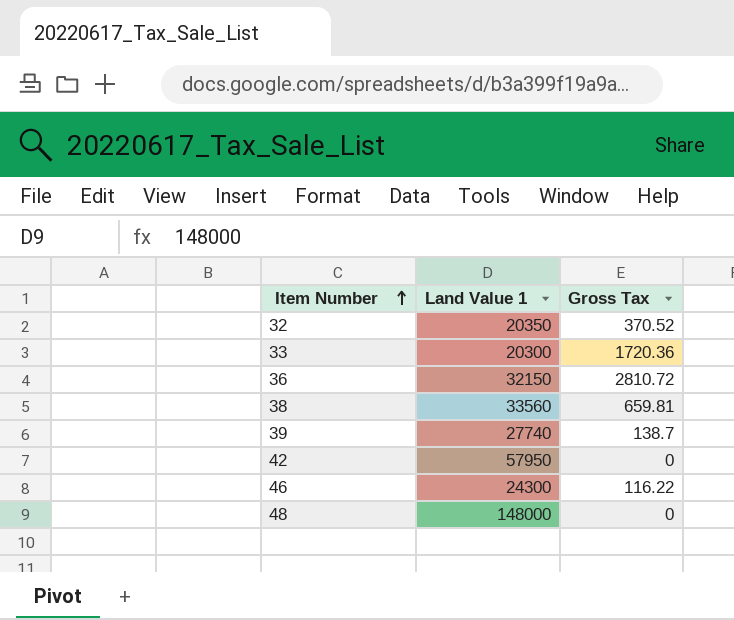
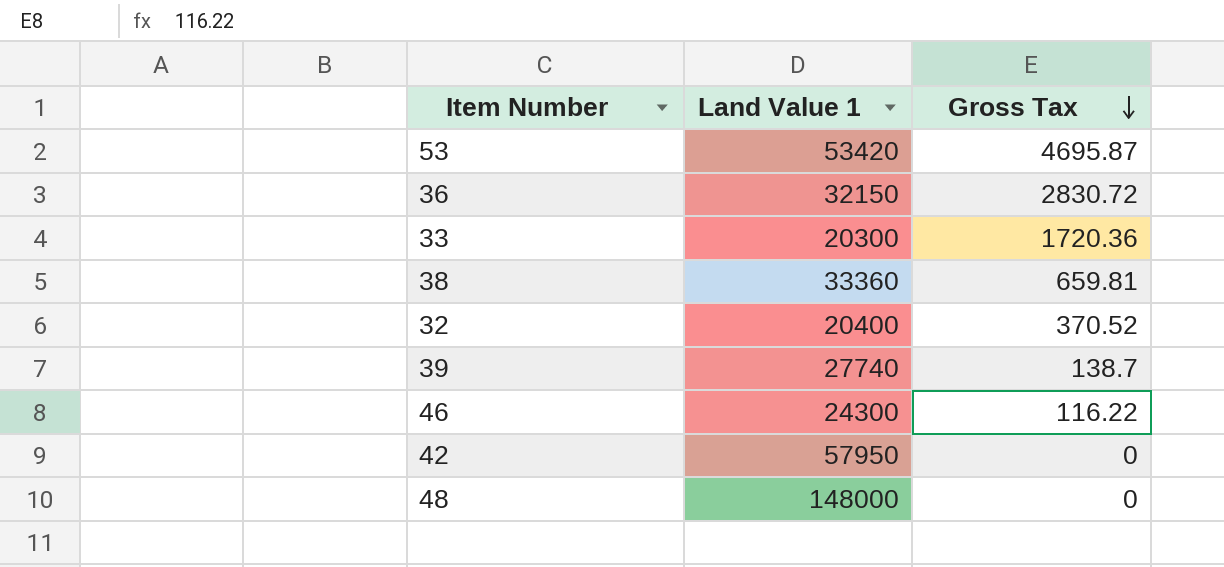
row order: Item Number ascending -> Gross Tax descending
row 53: none -> 53420 | 4695.87
36 | Gross Tax: 2810.72 -> 2830.72
38 | Land Value 1: 33560 -> 33360
32 | Land Value 1: 20350 -> 20400

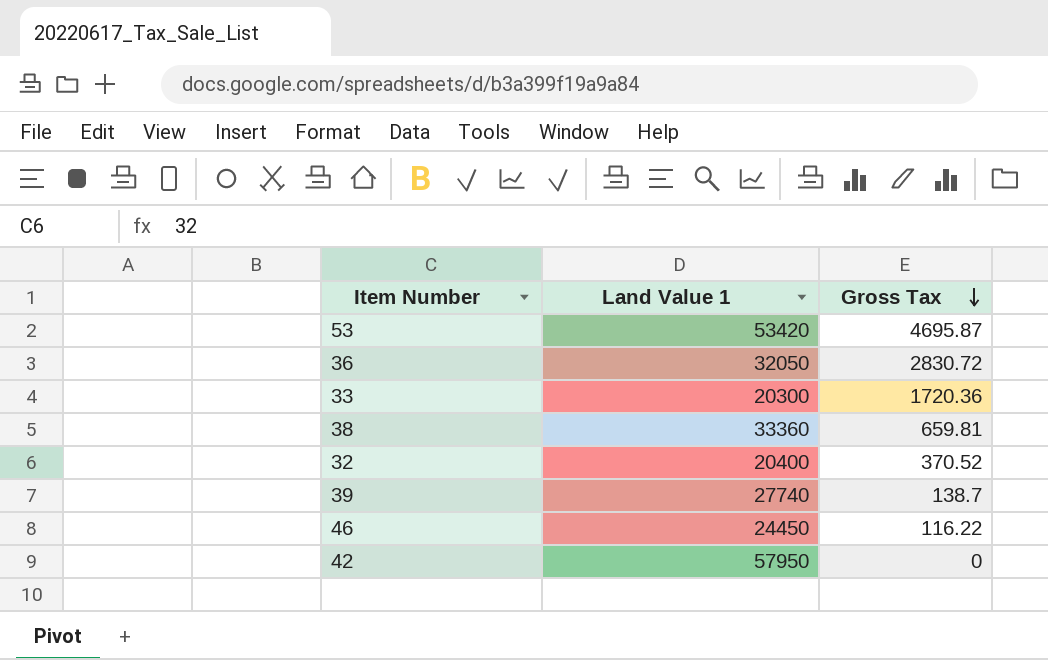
row 48: 148000 | 0 -> none
36 | Land Value 1: 32150 -> 32050
46 | Land Value 1: 24300 -> 24450

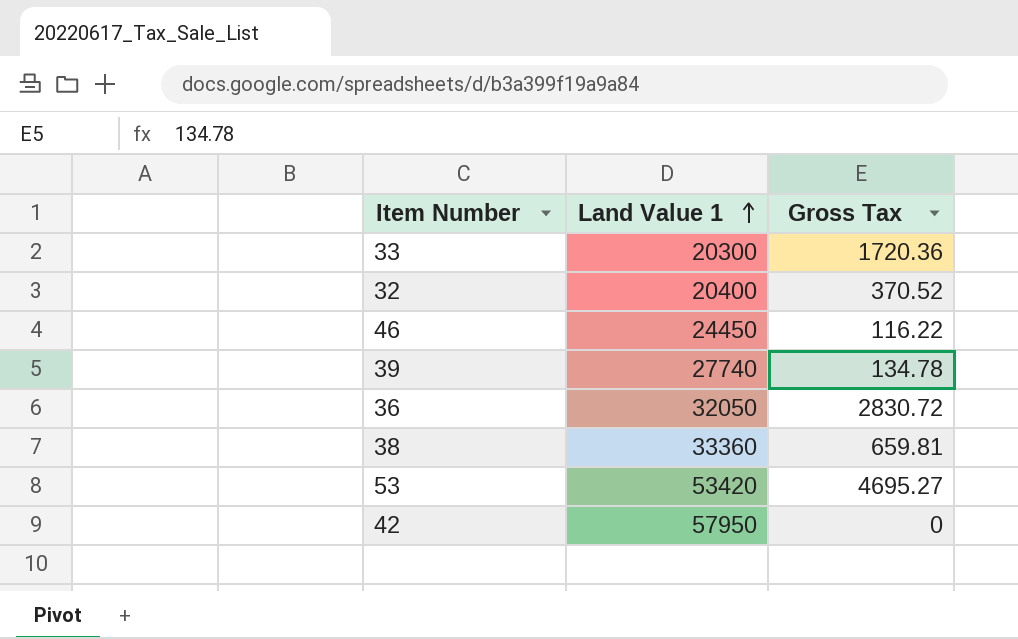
row order: Gross Tax descending -> Land Value 1 ascending
39 | Gross Tax: 138.7 -> 134.78
53 | Gross Tax: 4695.87 -> 4695.27

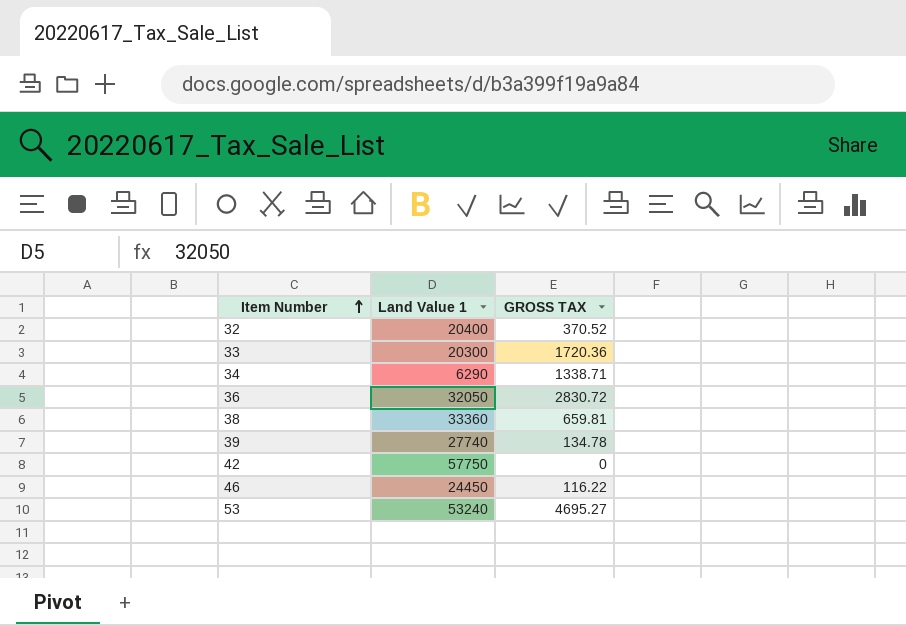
row order: Land Value 1 ascending -> Item Number ascending
column name: Gross Tax -> GROSS TAX
row 34: none -> 6290 | 1338.71
42 | Land Value 1: 57950 -> 57750
53 | Land Value 1: 53420 -> 53240

